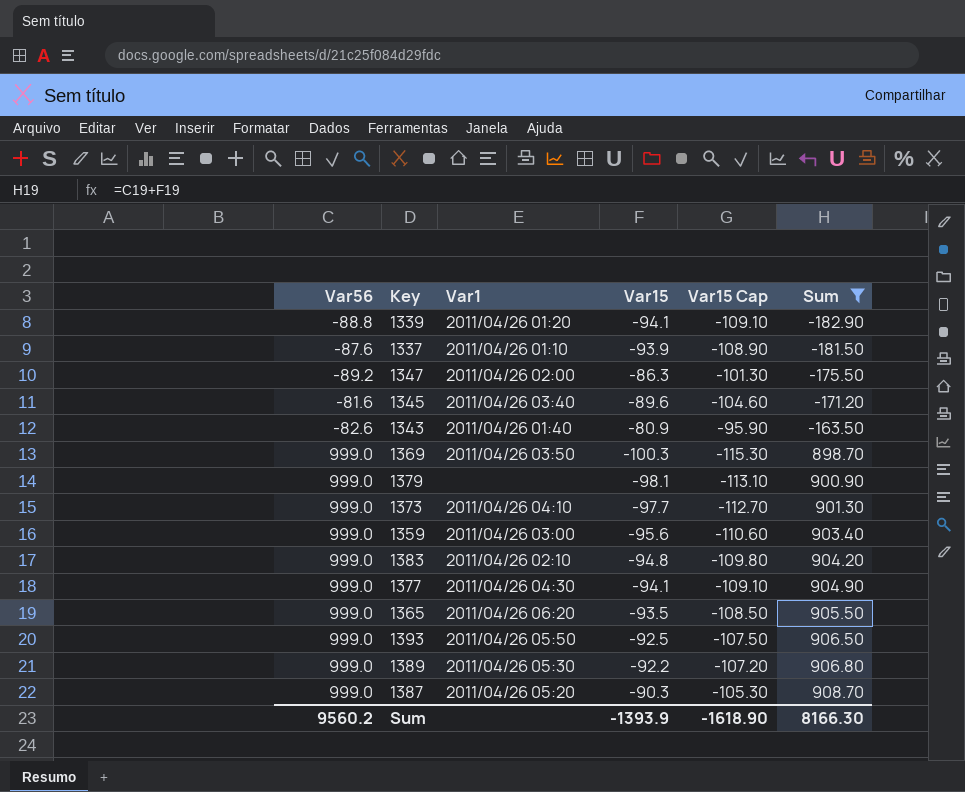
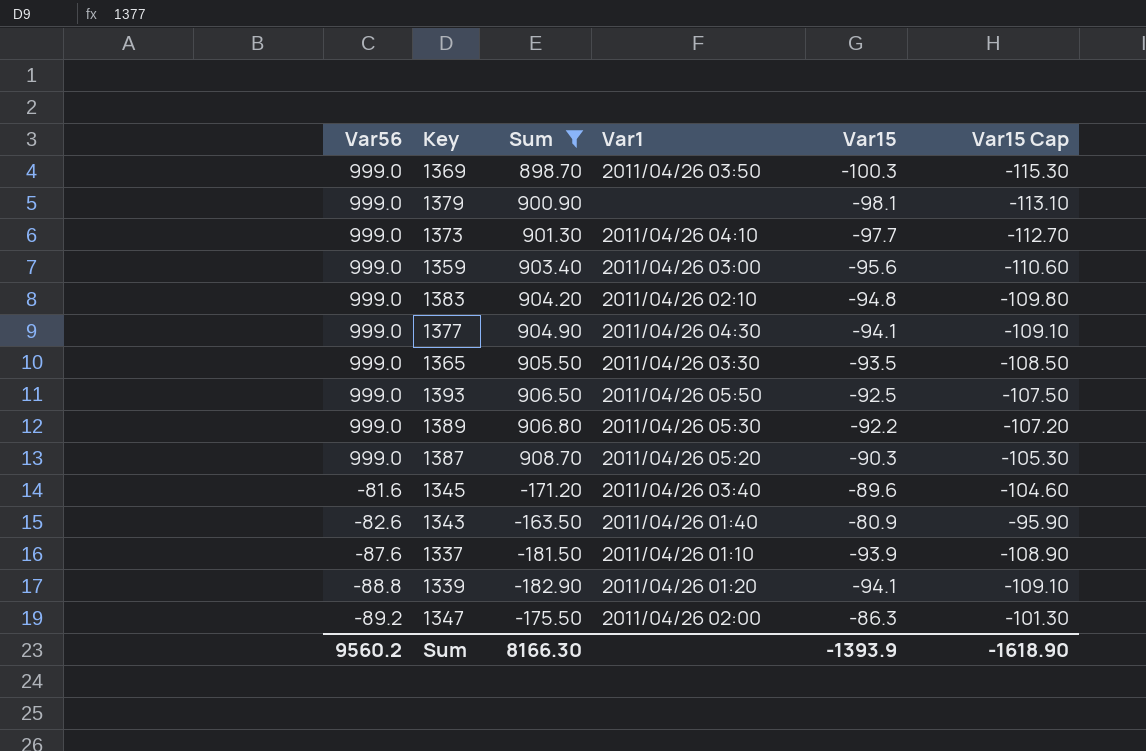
row order: Sum ascending -> Var56 descending
column Sum | position: 6 -> 3
1365 | Var1: 2011/04/26 06:20 -> 2011/04/26 03:30

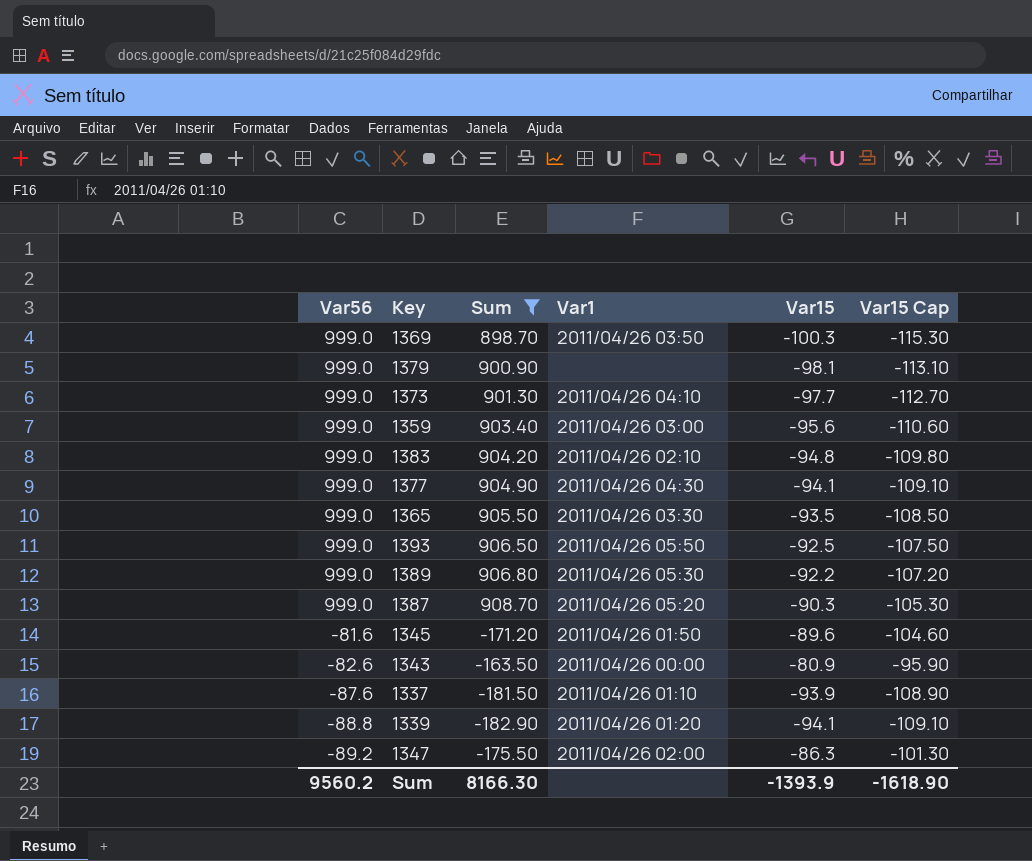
1345 | Var1: 2011/04/26 03:40 -> 2011/04/26 01:50
1343 | Var1: 2011/04/26 01:40 -> 2011/04/26 00:00

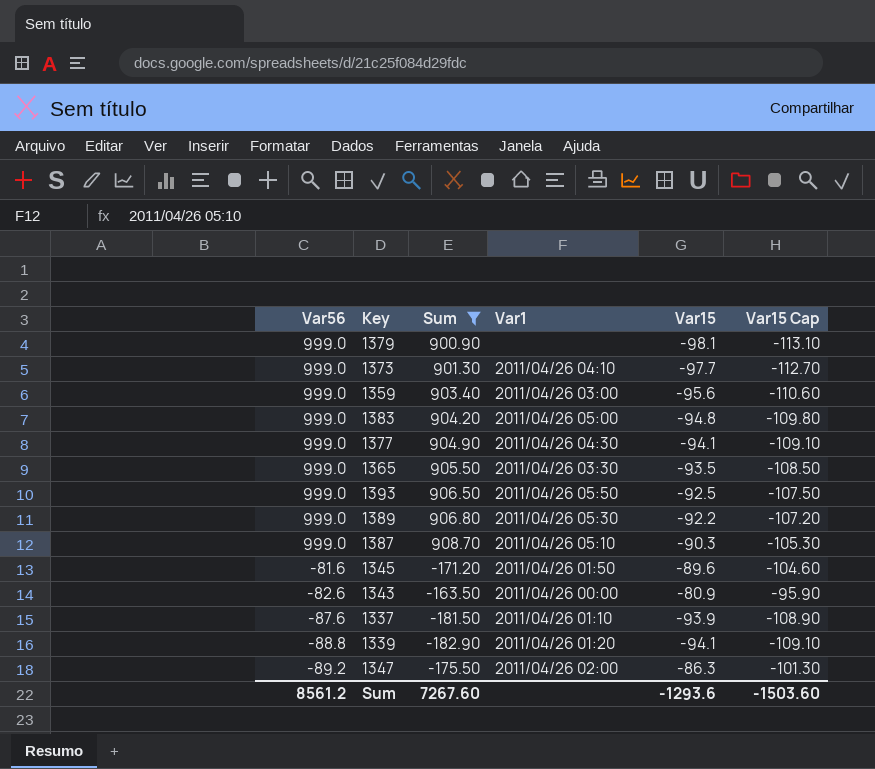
row 1369: 999.0 | 898.70 | 2011/04/26 03:50 | -100.3 | -115.30 -> none
1383 | Var1: 2011/04/26 02:10 -> 2011/04/26 05:00
1387 | Var1: 2011/04/26 05:20 -> 2011/04/26 05:10
Sum | Var56: 9560.2 -> 8561.2
Sum | Sum: 8166.30 -> 7267.60
Sum | Var15: -1393.9 -> -1293.6
Sum | Var15 Cap: -1618.90 -> -1503.60

